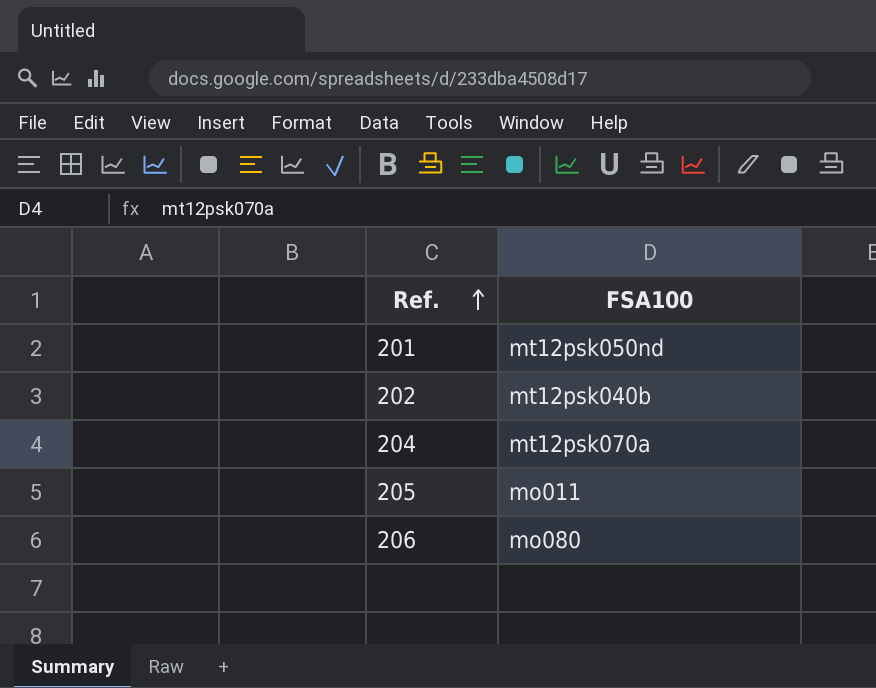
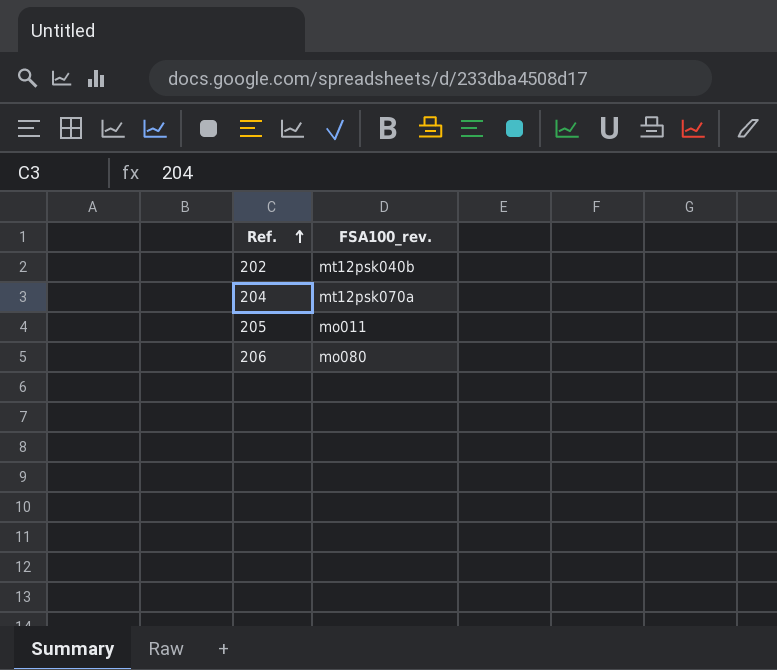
column name: FSA100 -> FSA100_rev.
row 201: mt12psk050nd -> none

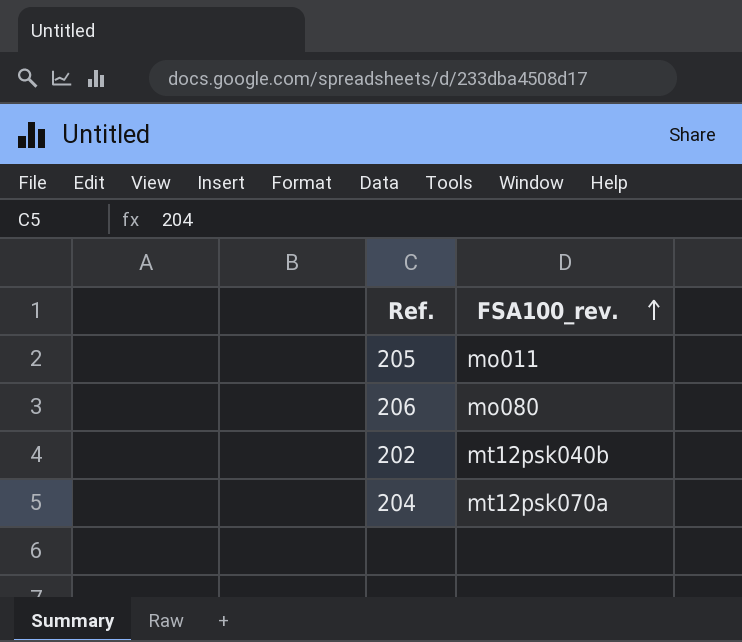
row order: Ref. ascending -> FSA100_rev. ascending

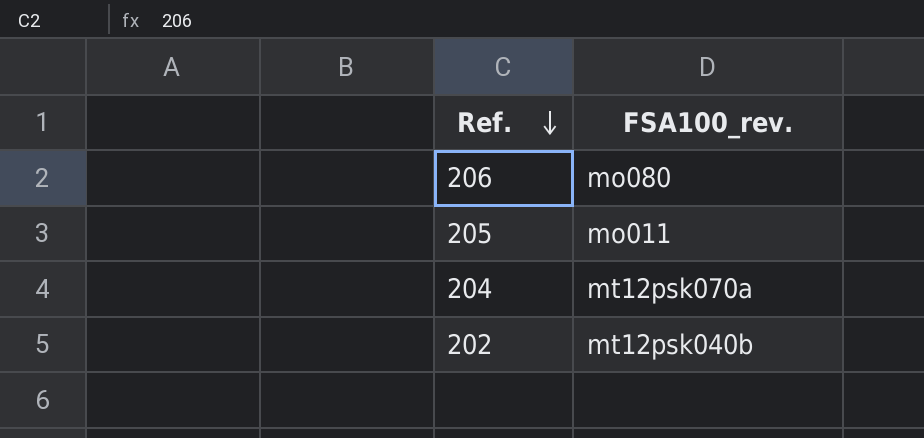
row order: FSA100_rev. ascending -> Ref. descending

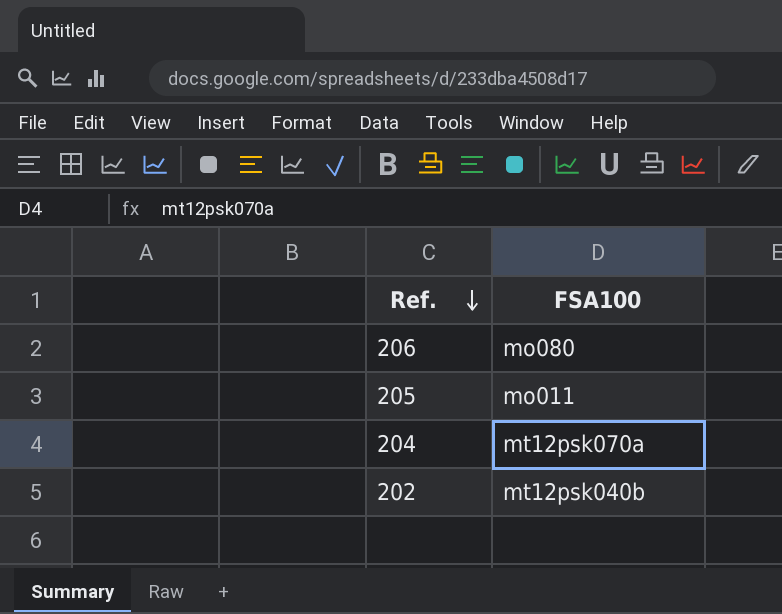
column name: FSA100_rev. -> FSA100

